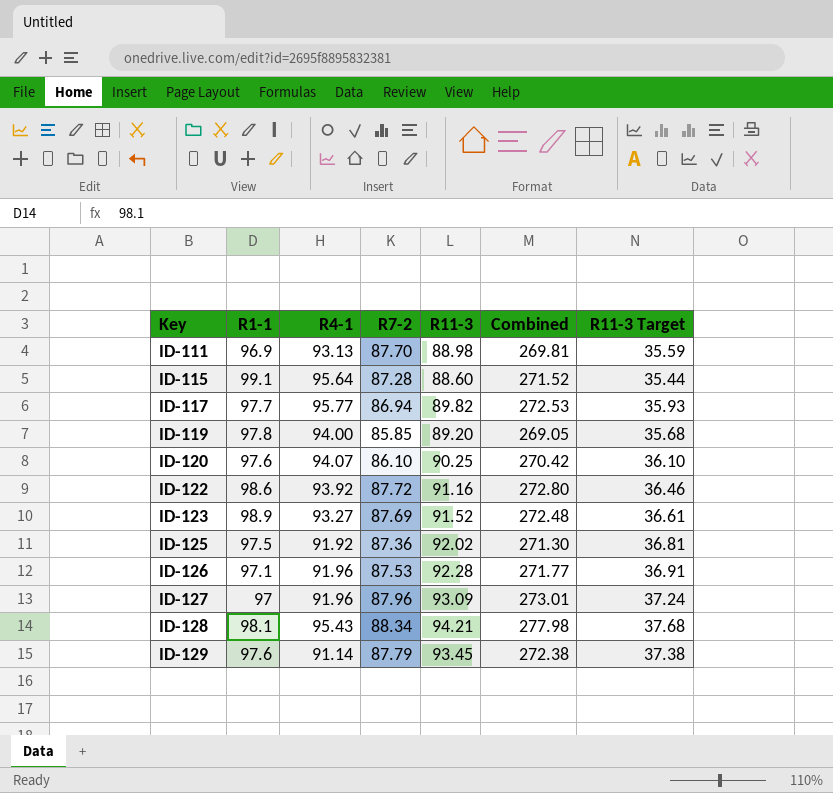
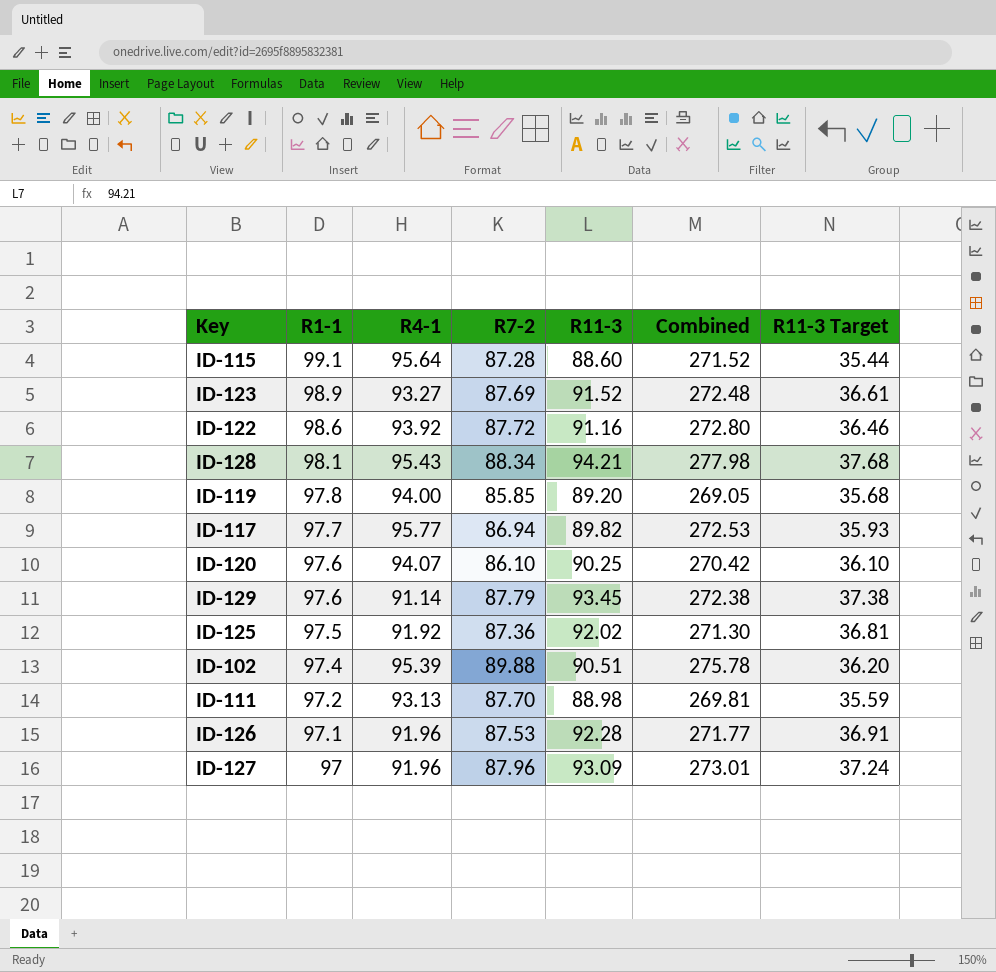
row order: Key ascending -> R1-1 descending
row ID-102: none -> 97.4 | 95.39 | 89.88 | 90.51 | 275.78 | 36.20
ID-111 | R1-1: 96.9 -> 97.2

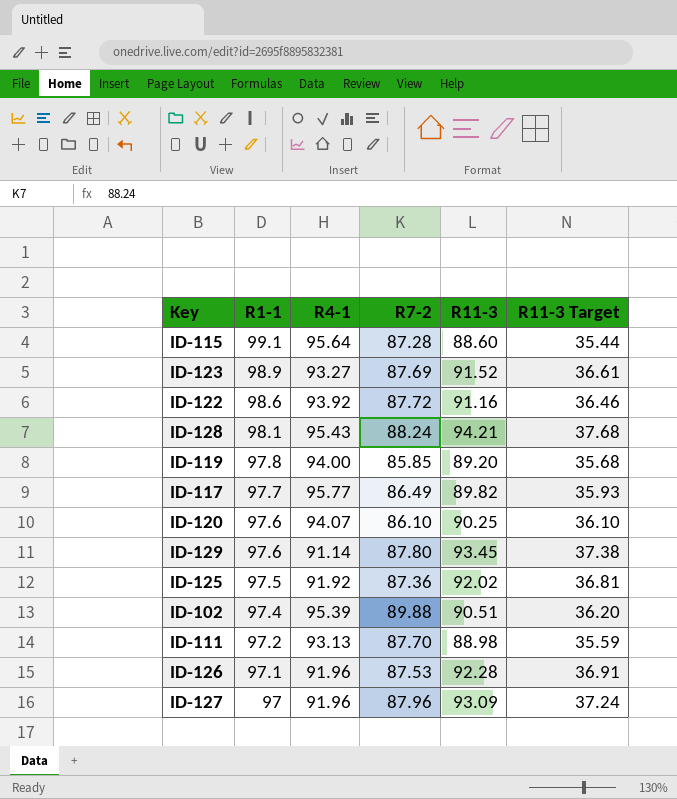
column Combined | formula: [R4-1] + [R7-2] + [R11-3] -> none
ID-128 | R7-2: 88.34 -> 88.24
ID-117 | R7-2: 86.94 -> 86.49
ID-129 | R7-2: 87.79 -> 87.80

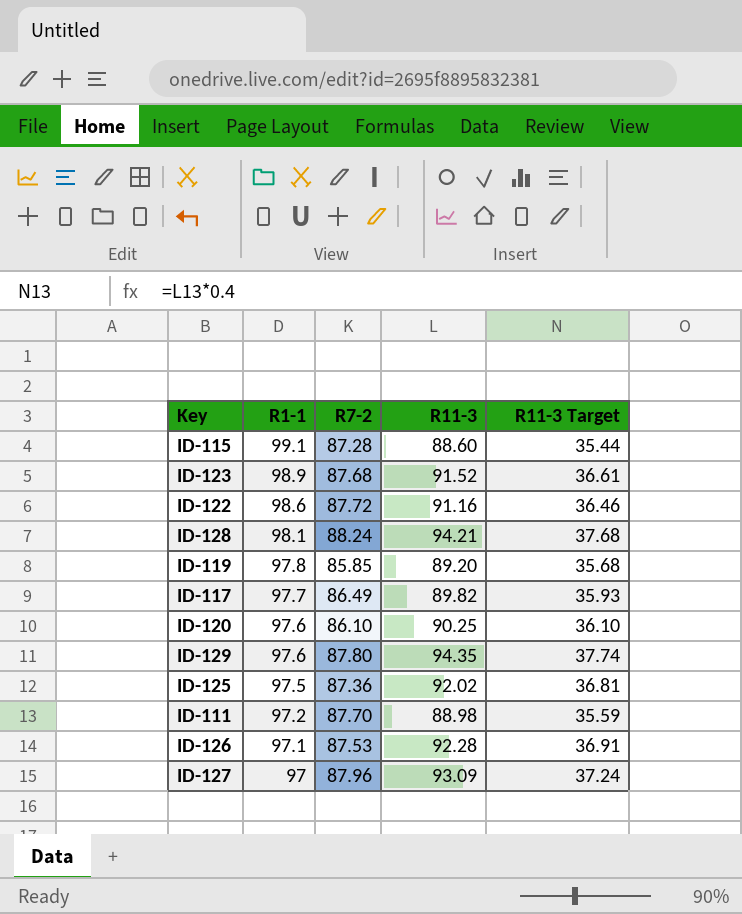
column R4-1 | position: 3 -> none
row ID-102: 97.4 | 95.39 | 89.88 | 90.51 | 36.20 -> none
ID-123 | R7-2: 87.69 -> 87.68
ID-129 | R11-3: 93.45 -> 94.35
ID-129 | R11-3 Target: 37.38 -> 37.74

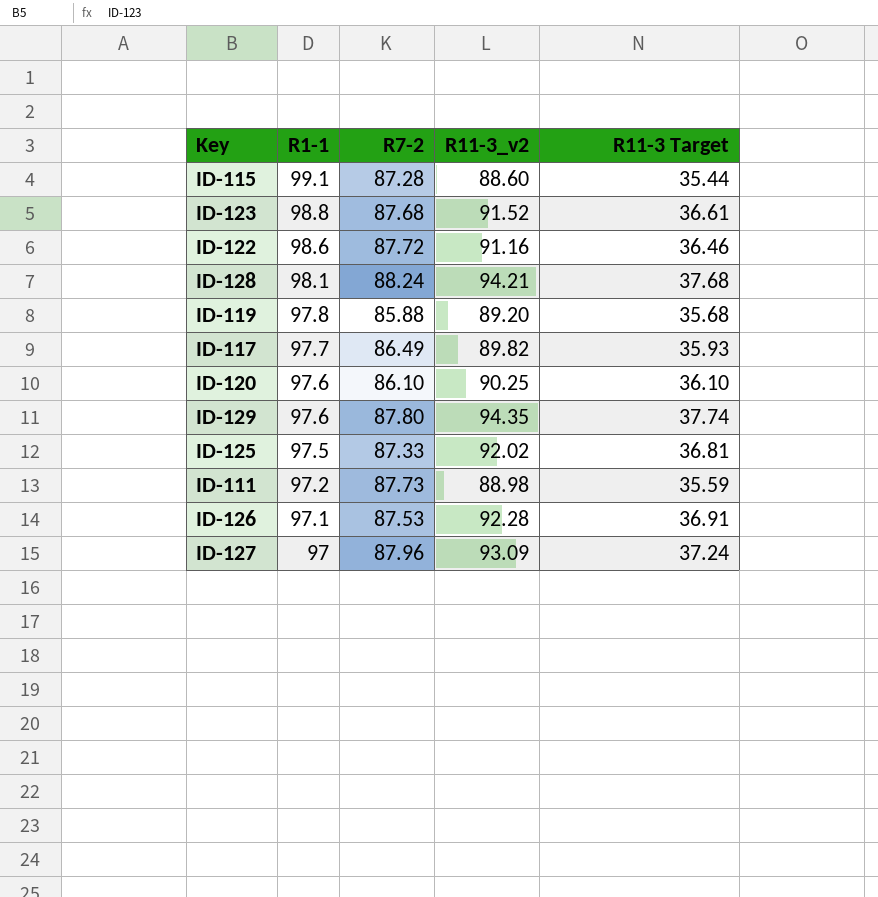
column name: R11-3 -> R11-3_v2
ID-123 | R1-1: 98.9 -> 98.8
ID-119 | R7-2: 85.85 -> 85.88
ID-125 | R7-2: 87.36 -> 87.33
ID-111 | R7-2: 87.70 -> 87.73

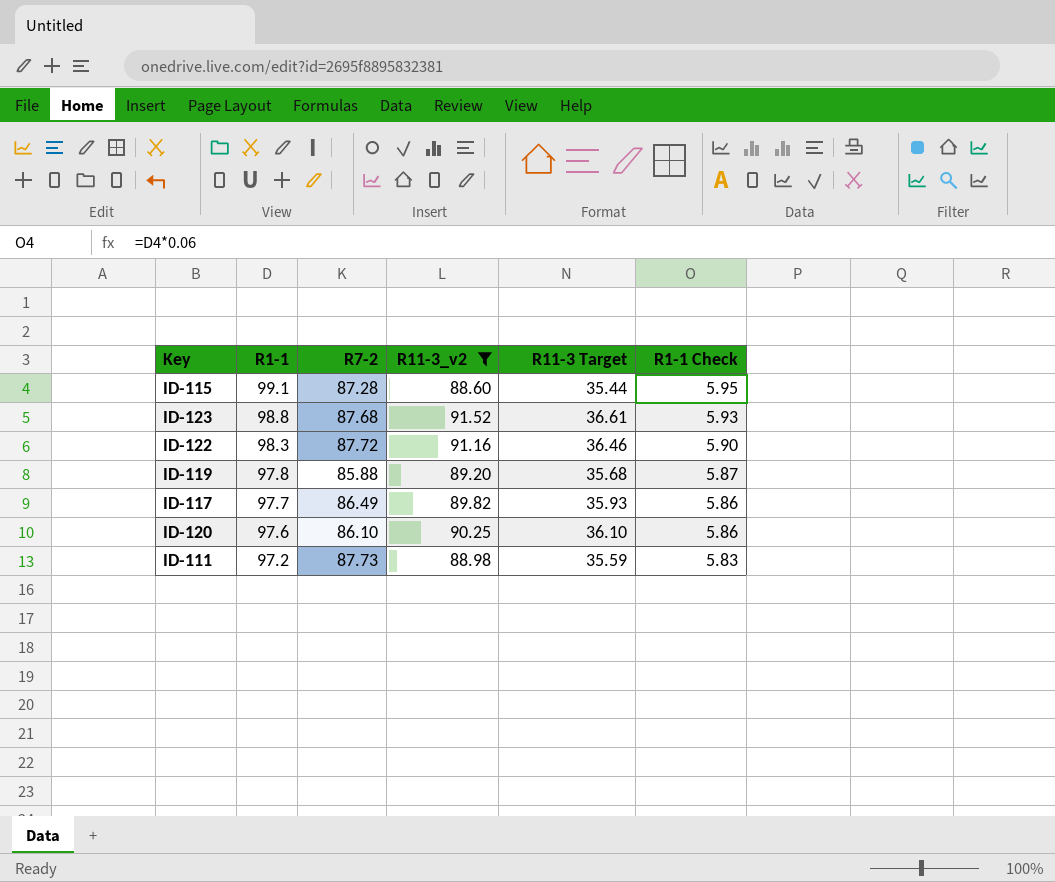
filter: none -> R11-3_v2 <= 91.52
column R1-1 Check | formula: none -> [R1-1] * 0.06
ID-122 | R1-1: 98.6 -> 98.3

